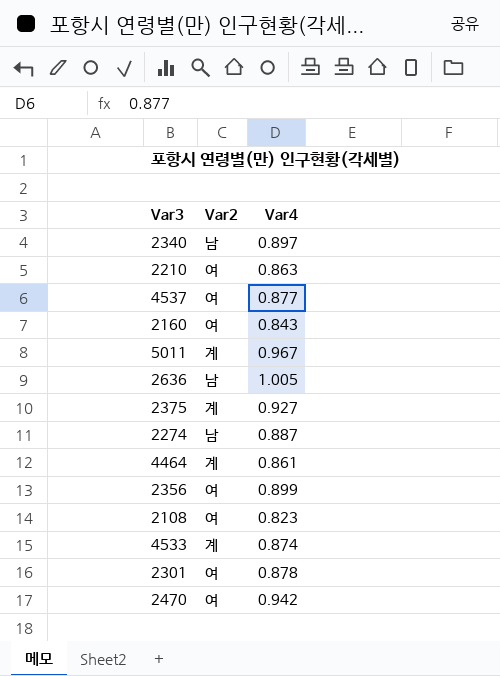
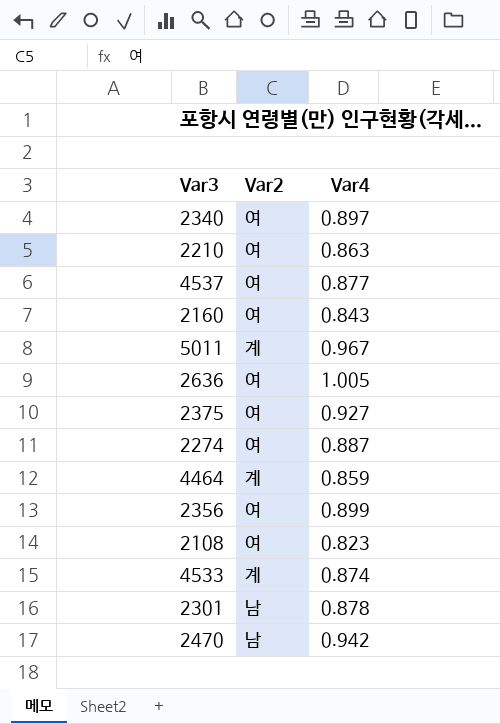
2340 | Var2: 남 -> 여
2636 | Var2: 남 -> 여
2375 | Var2: 계 -> 여
2274 | Var2: 남 -> 여
4464 | Var4: 0.861 -> 0.859
2301 | Var2: 여 -> 남
2470 | Var2: 여 -> 남

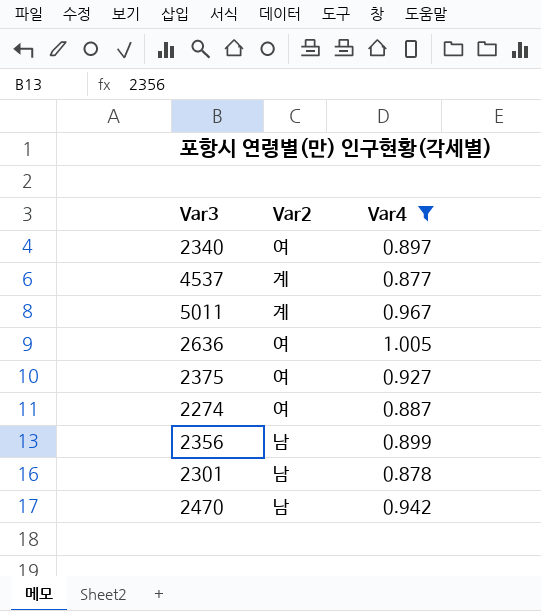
filter: none -> Var4 >= 0.877
4537 | Var2: 여 -> 계
2356 | Var2: 여 -> 남

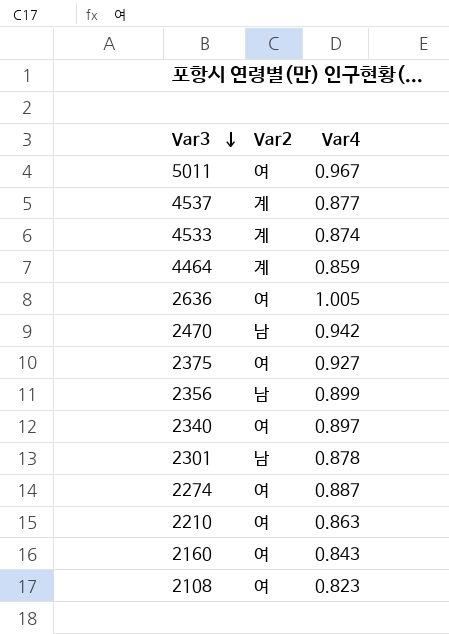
filter: Var4 >= 0.877 -> none
row order: none -> Var3 descending
5011 | Var2: 계 -> 여

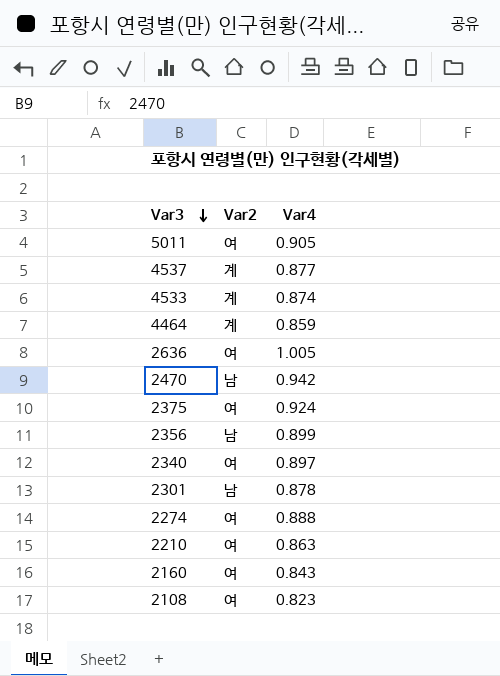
5011 | Var4: 0.967 -> 0.905
2375 | Var4: 0.927 -> 0.924
2274 | Var4: 0.887 -> 0.888

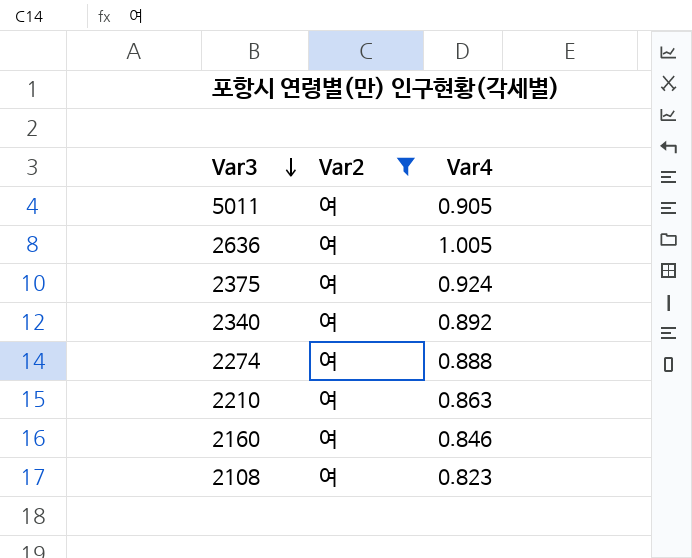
filter: none -> Var2 = 여
2340 | Var4: 0.897 -> 0.892
2160 | Var4: 0.843 -> 0.846

